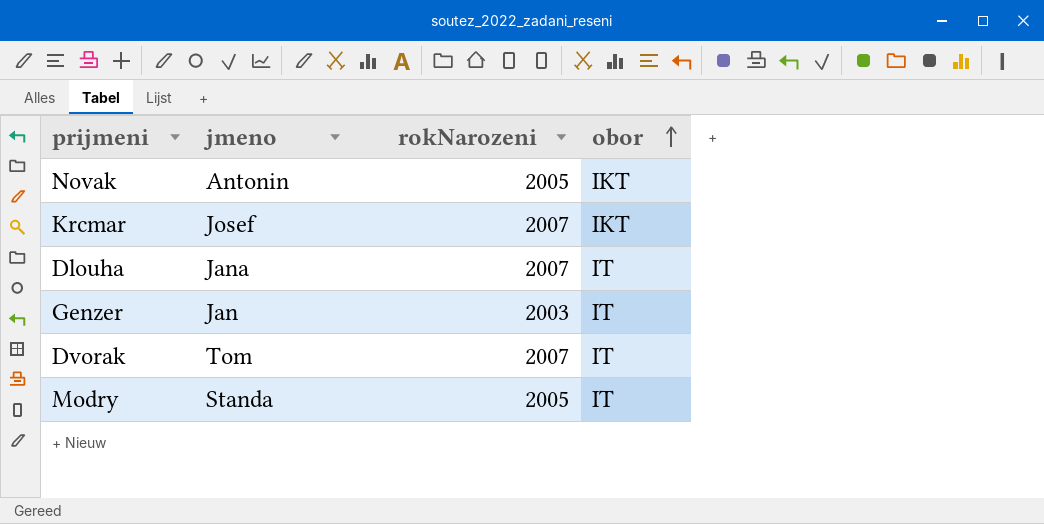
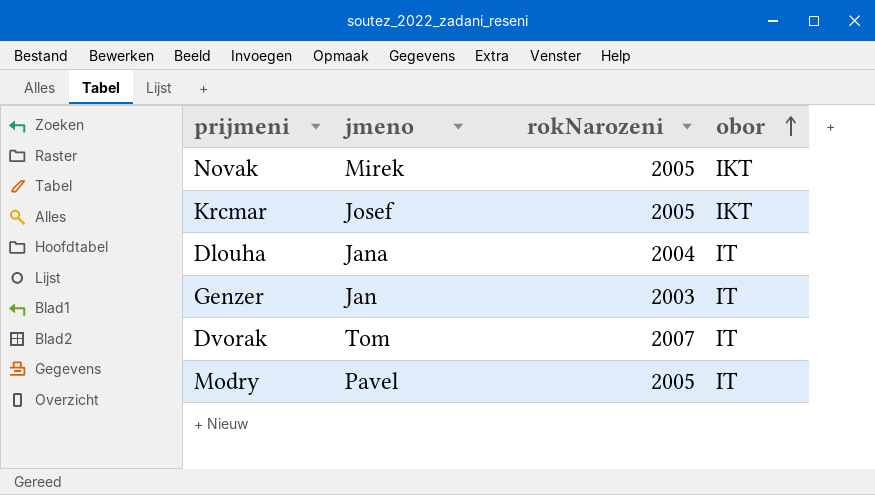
Novak | jmeno: Antonin -> Mirek
Krcmar | rokNarozeni: 2007 -> 2005
Dlouha | rokNarozeni: 2007 -> 2004
Modry | jmeno: Standa -> Pavel

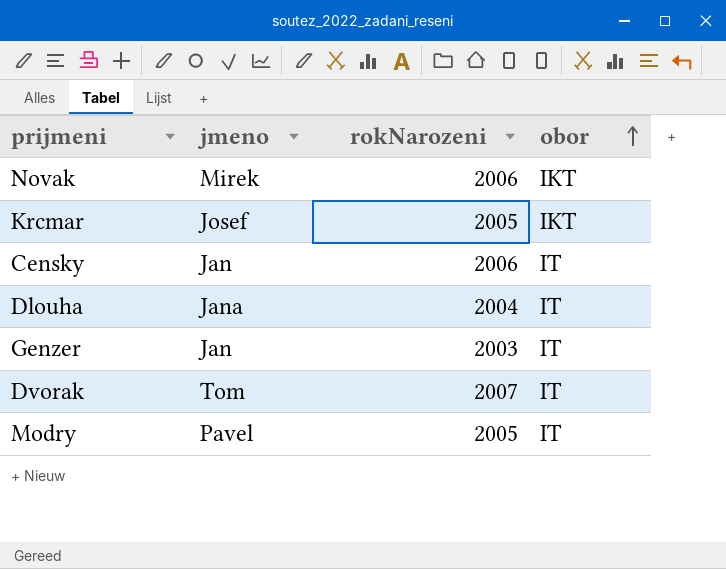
Novak | rokNarozeni: 2005 -> 2006
row Censky: none -> Jan | 2006 | IT

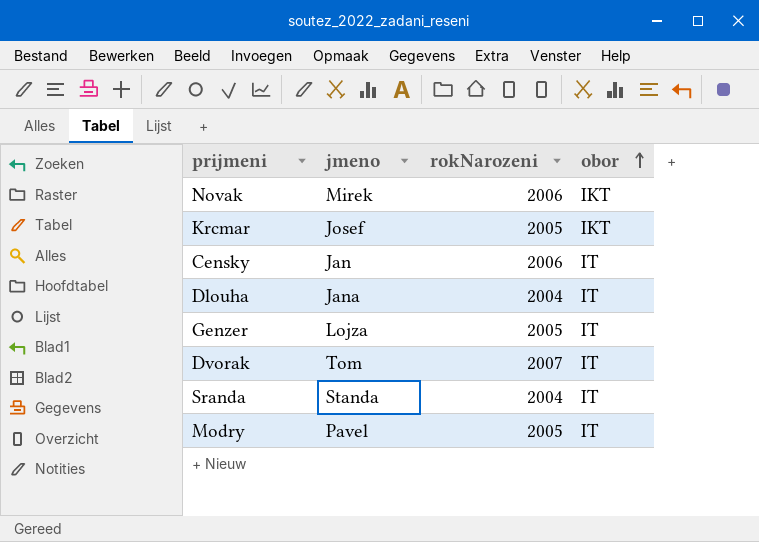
Genzer | jmeno: Jan -> Lojza
Genzer | rokNarozeni: 2003 -> 2005
row Sranda: none -> Standa | 2004 | IT

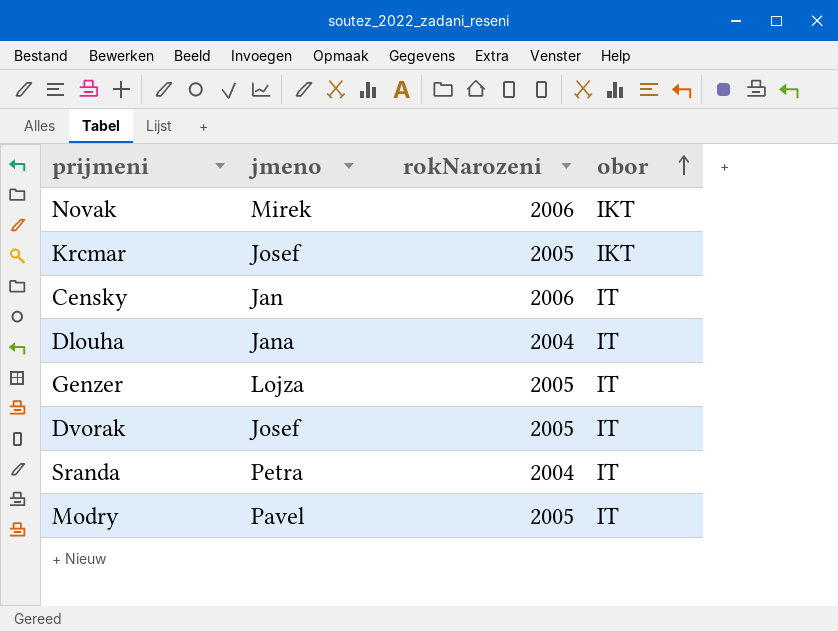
Dvorak | jmeno: Tom -> Josef
Dvorak | rokNarozeni: 2007 -> 2005
Sranda | jmeno: Standa -> Petra

